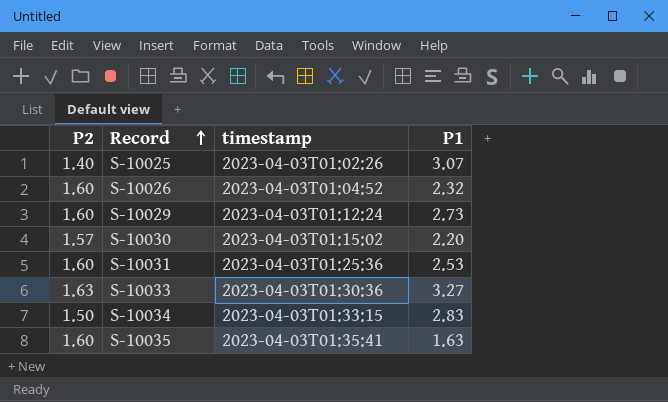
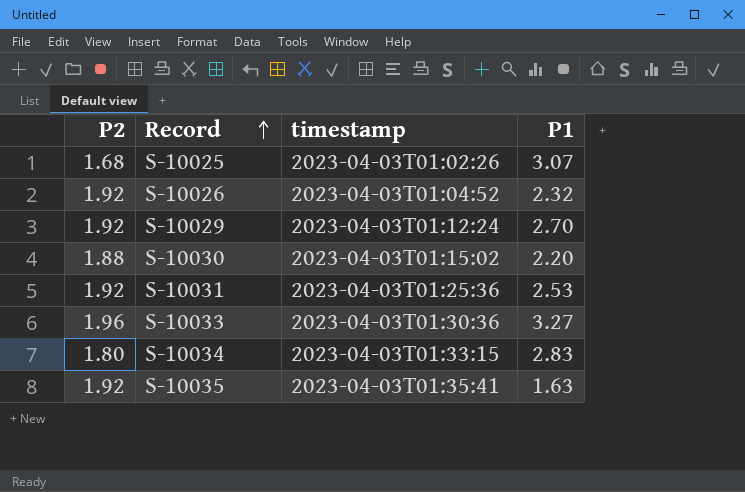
S-10025 | P2: 1.40 -> 1.68
S-10026 | P2: 1.60 -> 1.92
S-10029 | P2: 1.60 -> 1.92
S-10029 | P1: 2.73 -> 2.70
S-10030 | P2: 1.57 -> 1.88
S-10031 | P2: 1.60 -> 1.92
S-10033 | P2: 1.63 -> 1.96
S-10034 | P2: 1.50 -> 1.80
S-10035 | P2: 1.60 -> 1.92

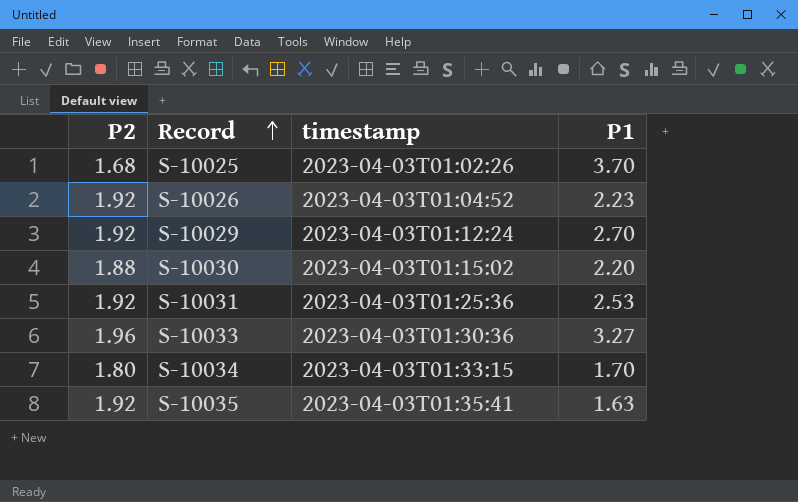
S-10025 | P1: 3.07 -> 3.70
S-10026 | P1: 2.32 -> 2.23
S-10034 | P1: 2.83 -> 1.70

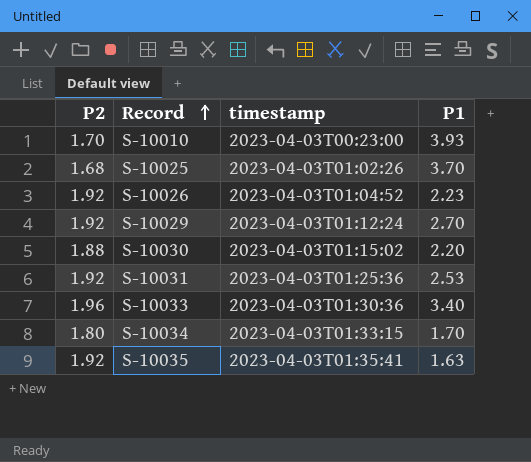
row S-10010: none -> 1.70 | 2023-04-03T00:23:00 | 3.93
S-10033 | P1: 3.27 -> 3.40

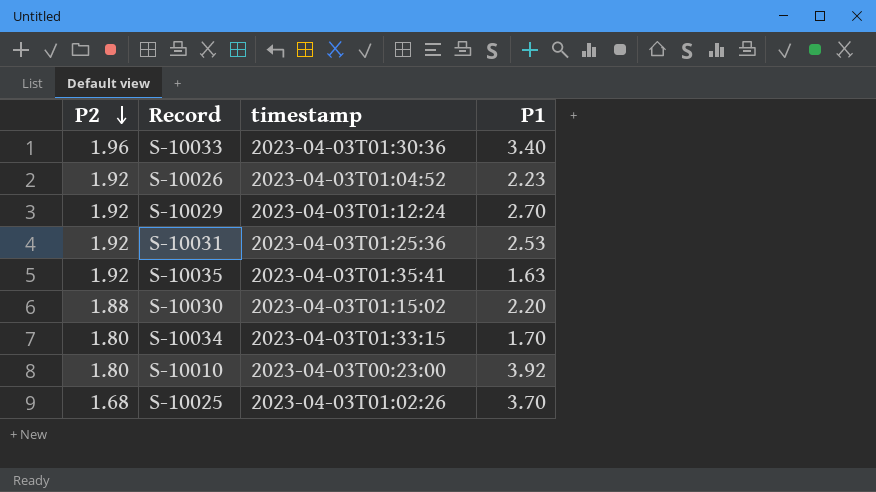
row order: Record ascending -> P2 descending
S-10010 | P2: 1.70 -> 1.80
S-10010 | P1: 3.93 -> 3.92

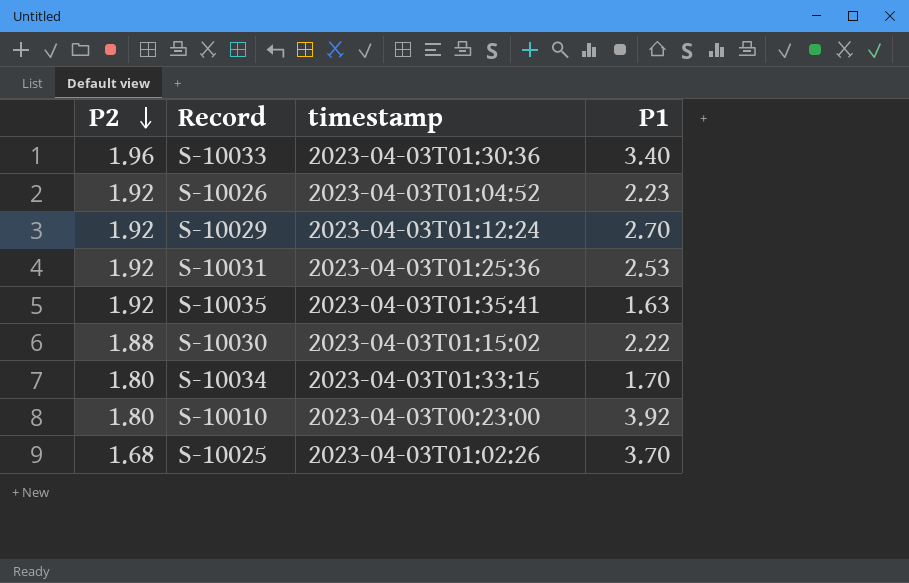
S-10030 | P1: 2.20 -> 2.22

